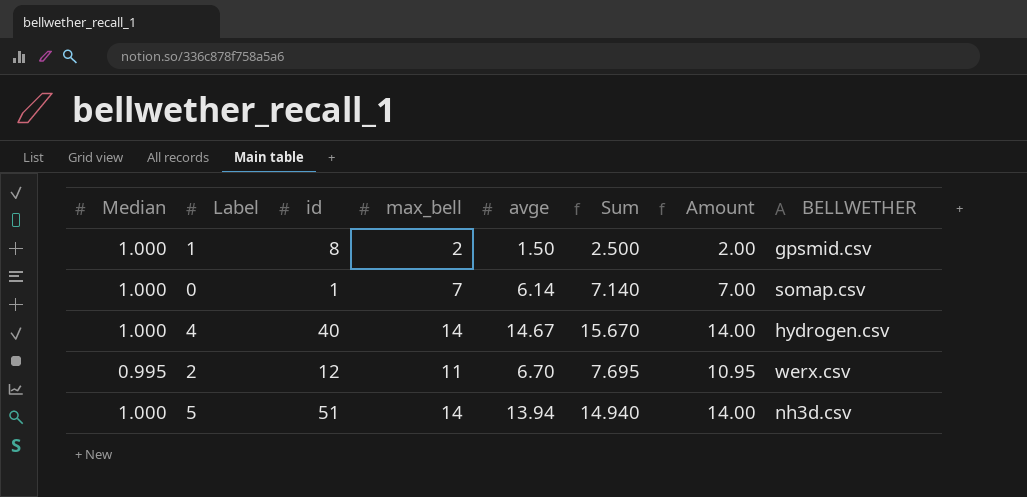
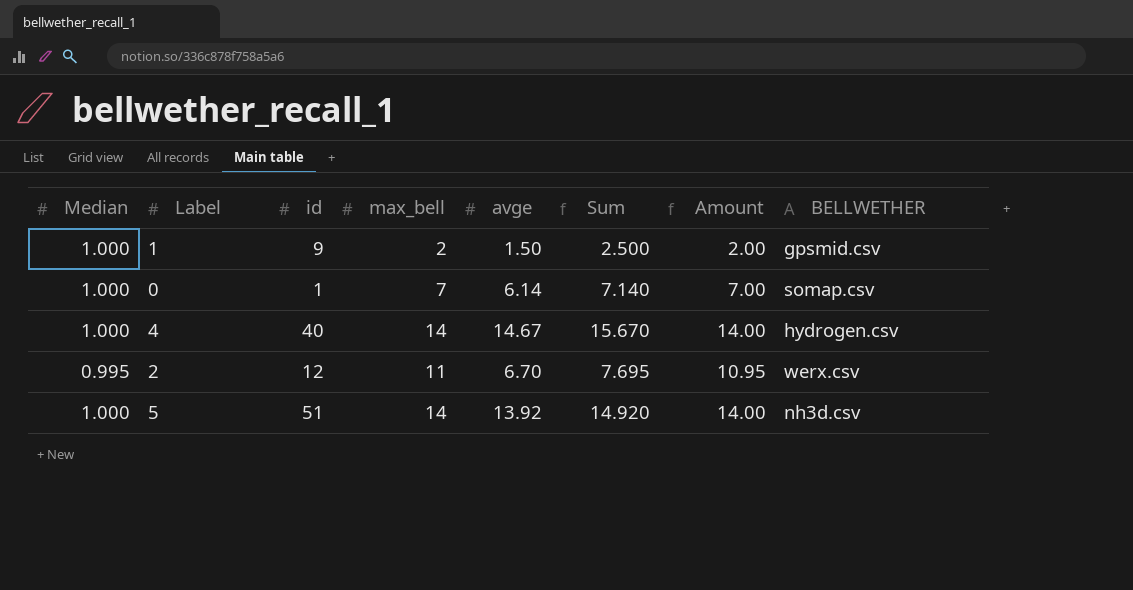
1 | id: 8 -> 9
5 | avge: 13.94 -> 13.92
5 | Sum: 14.940 -> 14.920

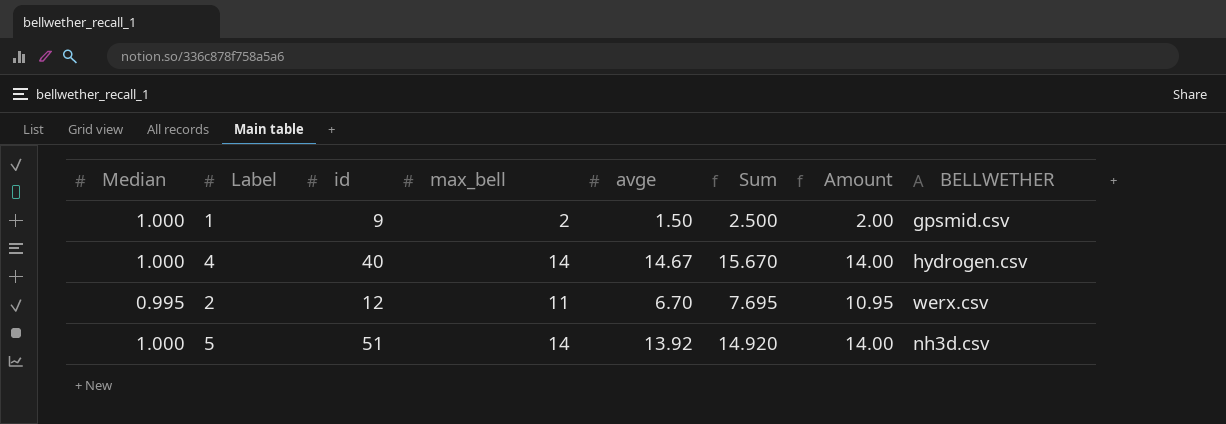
row 0: 1.000 | 1 | 7 | 6.14 | 7.140 | 7.00 | somap.csv -> none

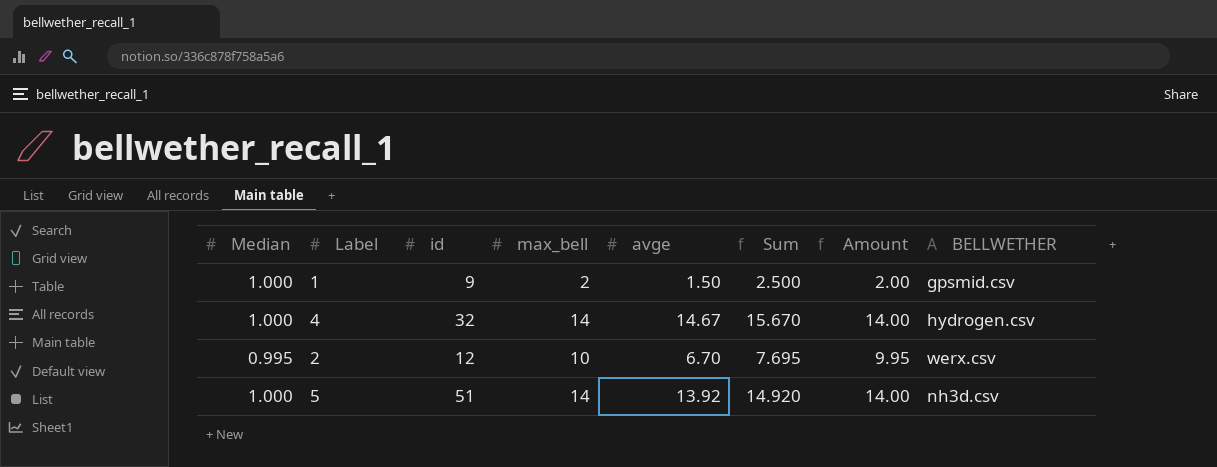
4 | id: 40 -> 32
2 | max_bell: 11 -> 10
2 | Amount: 10.95 -> 9.95

